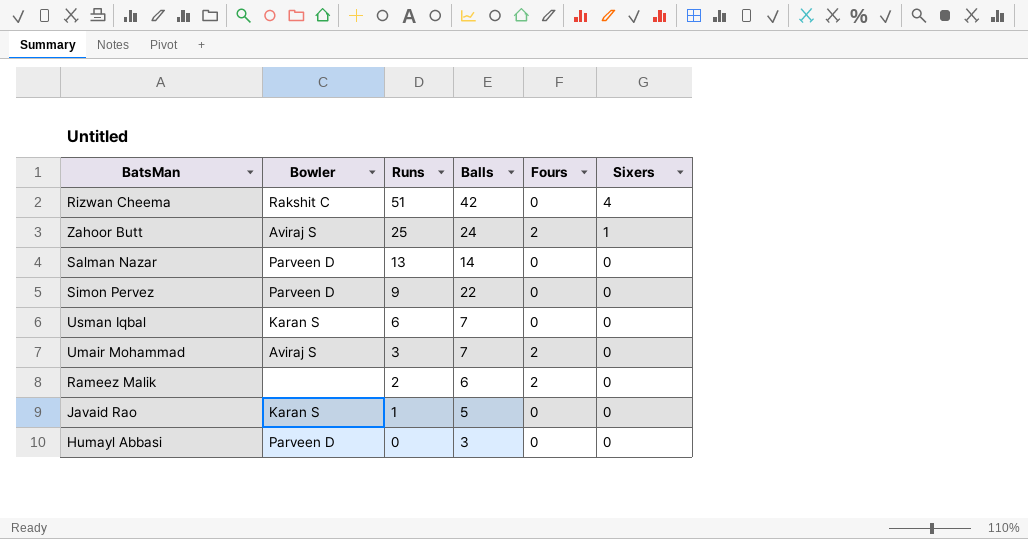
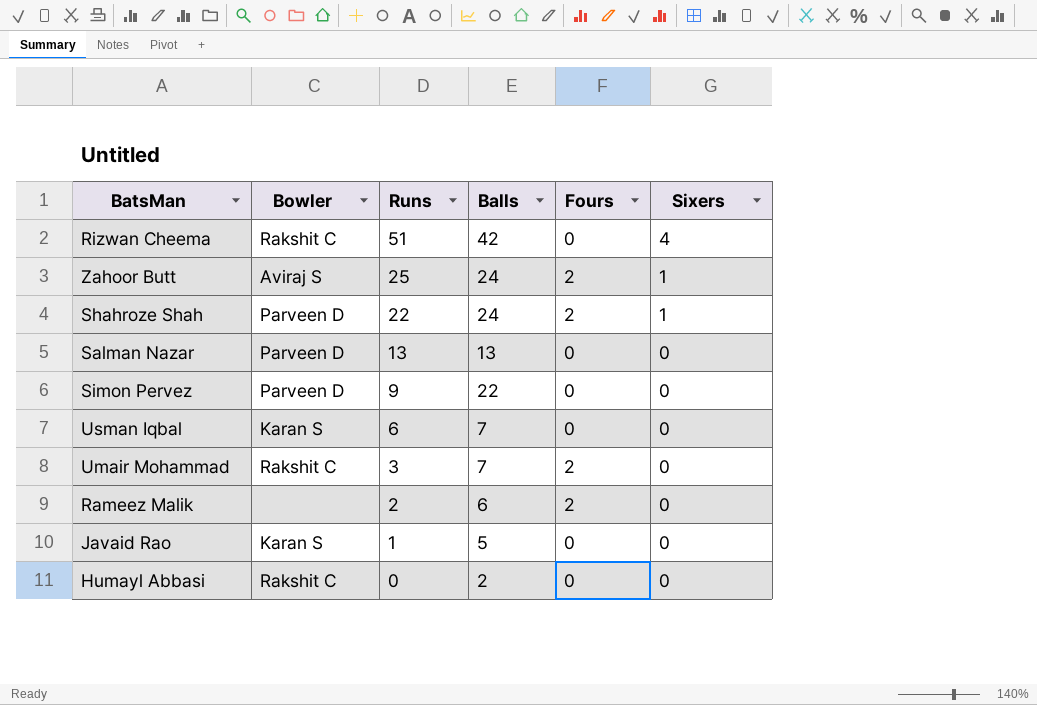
row Shahroze Shah: none -> Parveen D | 22 | 24 | 2 | 1
Salman Nazar | Balls: 14 -> 13
Umair Mohammad | Bowler: Aviraj S -> Rakshit C
Humayl Abbasi | Bowler: Parveen D -> Rakshit C
Humayl Abbasi | Balls: 3 -> 2

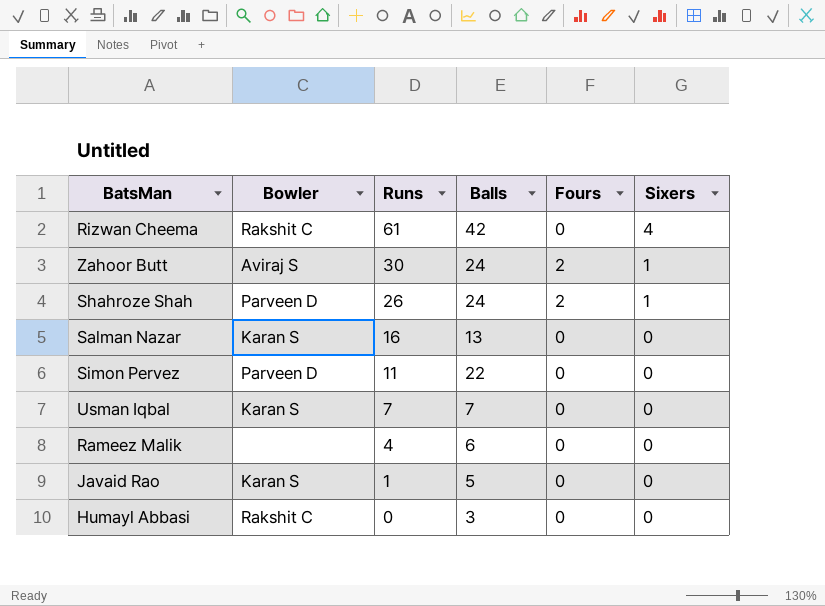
row Umair Mohammad: Rakshit C | 3 | 7 | 2 | 0 -> none
Rizwan Cheema | Runs: 51 -> 61
Zahoor Butt | Runs: 25 -> 30
Shahroze Shah | Runs: 22 -> 26
Salman Nazar | Bowler: Parveen D -> Karan S
Salman Nazar | Runs: 13 -> 16
Simon Pervez | Runs: 9 -> 11
Usman Iqbal | Runs: 6 -> 7
Rameez Malik | Runs: 2 -> 4
Rameez Malik | Fours: 2 -> 0
Humayl Abbasi | Balls: 2 -> 3

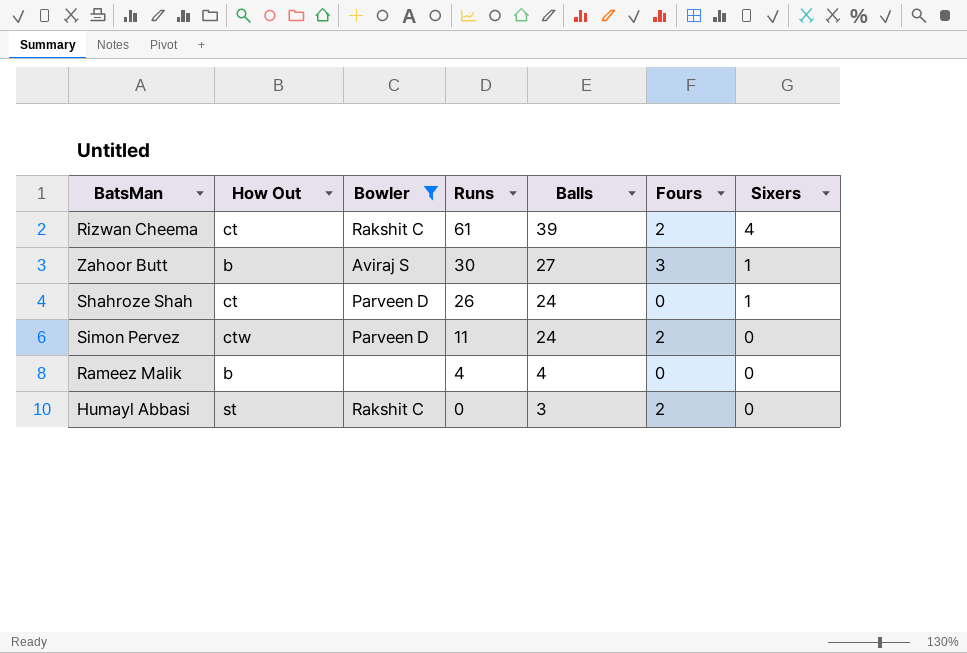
filter: none -> Bowler != Karan S
column How Out | position: none -> 2
Rizwan Cheema | Balls: 42 -> 39
Rizwan Cheema | Fours: 0 -> 2
Zahoor Butt | Balls: 24 -> 27
Zahoor Butt | Fours: 2 -> 3
Shahroze Shah | Fours: 2 -> 0
Simon Pervez | Balls: 22 -> 24
Simon Pervez | Fours: 0 -> 2
Rameez Malik | Balls: 6 -> 4
Humayl Abbasi | Fours: 0 -> 2

